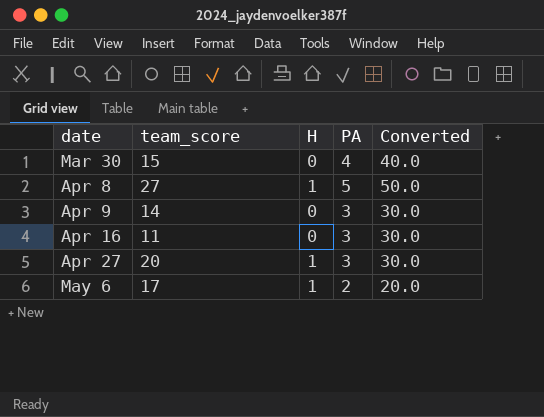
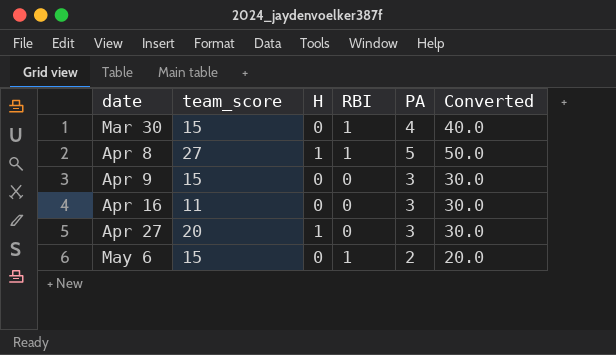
column RBI | position: none -> 4
Apr 9 | team_score: 14 -> 15
May 6 | team_score: 17 -> 15
May 6 | H: 1 -> 0

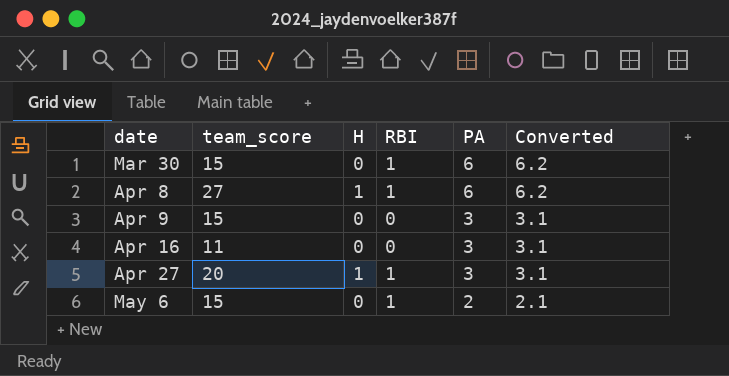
column Converted | formula: [PA] * 10 -> [PA] * 1.03
Mar 30 | PA: 4 -> 6
Apr 8 | PA: 5 -> 6
Apr 27 | RBI: 0 -> 1

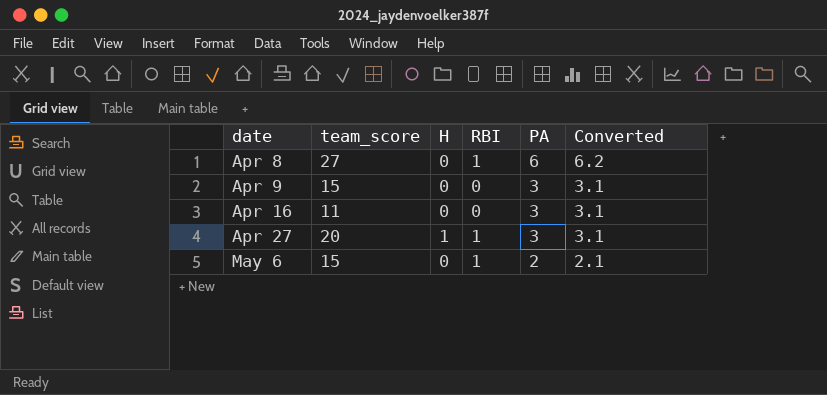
row Mar 30: 15 | 0 | 1 | 6 | 6.2 -> none
Apr 8 | H: 1 -> 0

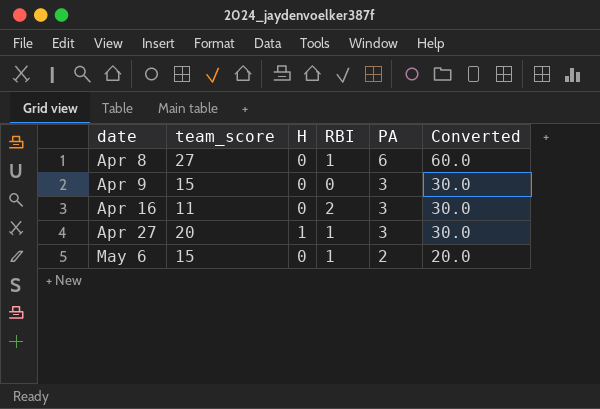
column Converted | formula: [PA] * 1.03 -> [PA] * 10
Apr 16 | RBI: 0 -> 2

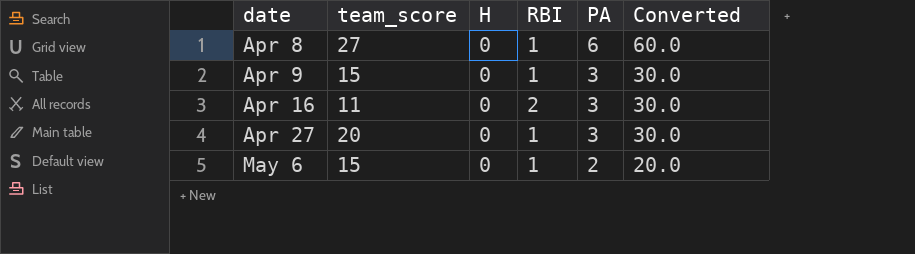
Apr 9 | RBI: 0 -> 1
Apr 27 | H: 1 -> 0

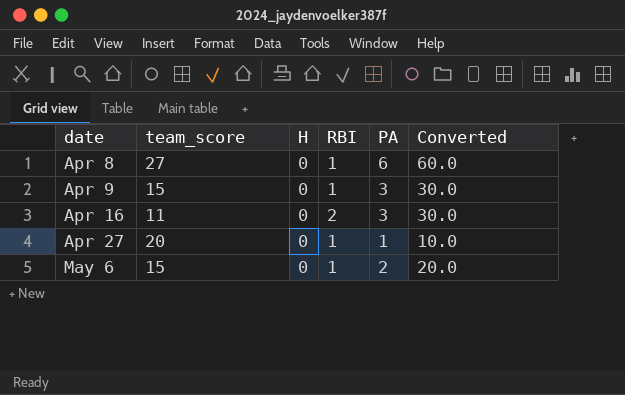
Apr 27 | PA: 3 -> 1
Apr 27 | Converted: 30.0 -> 10.0

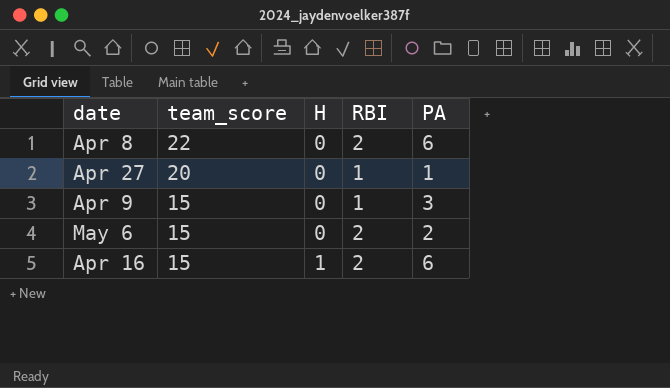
row order: date ascending -> team_score descending
column Converted | formula: [PA] * 10 -> none
Apr 8 | team_score: 27 -> 22
Apr 8 | RBI: 1 -> 2
May 6 | RBI: 1 -> 2
Apr 16 | team_score: 11 -> 15
Apr 16 | H: 0 -> 1
Apr 16 | PA: 3 -> 6

